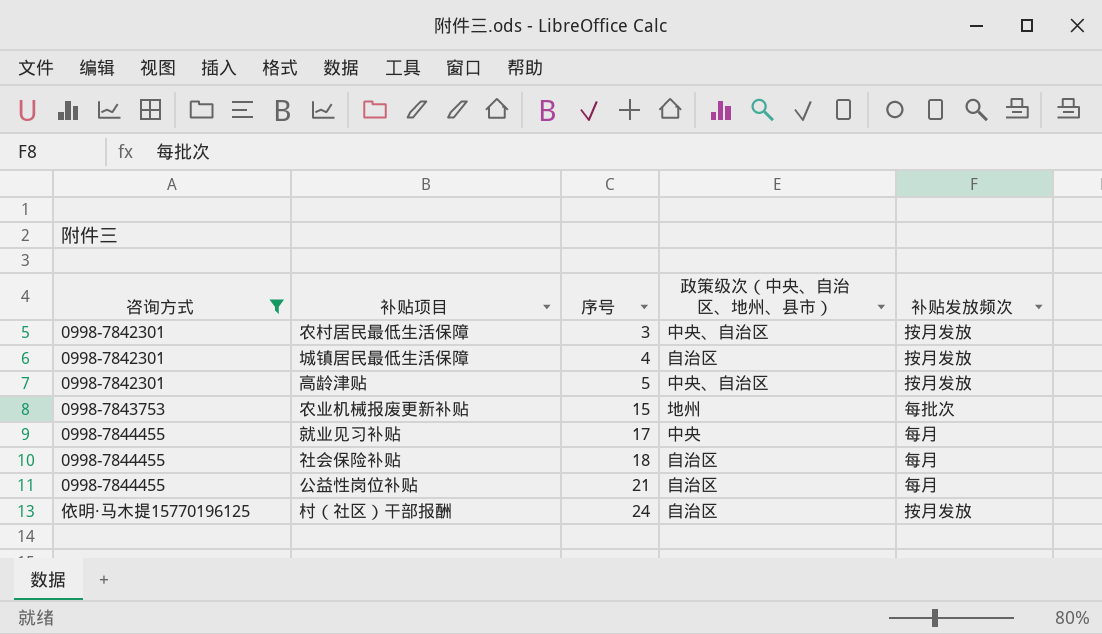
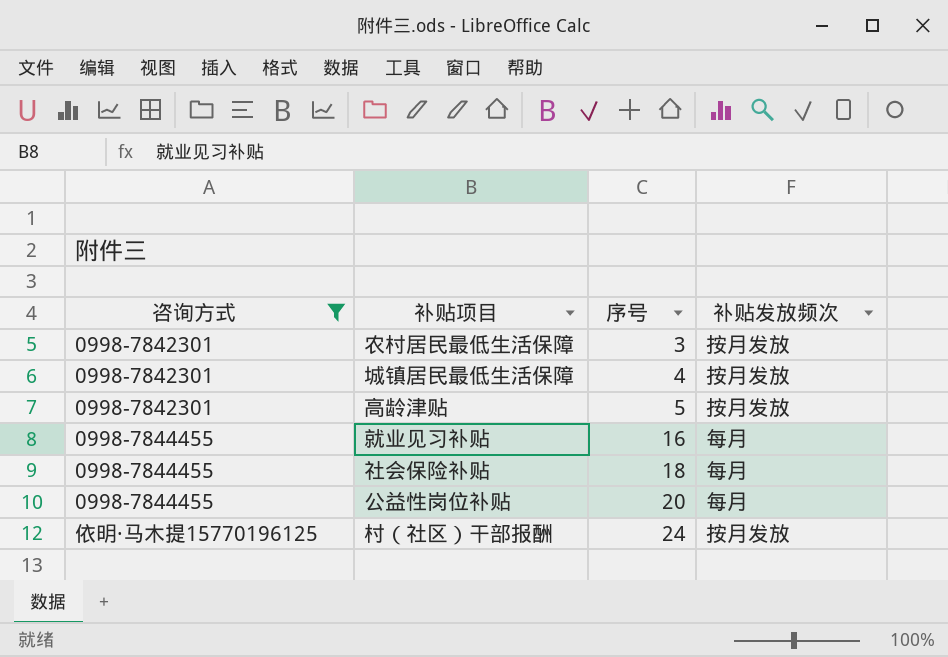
column 政策级次（中央、自治区、地州、县市） | position: 4 -> none
row 农业机械报废更新补贴: 0998-7843753 | 15 | 地州 | 每批次 -> none
就业见习补贴 | 序号: 17 -> 16
公益性岗位补贴 | 序号: 21 -> 20

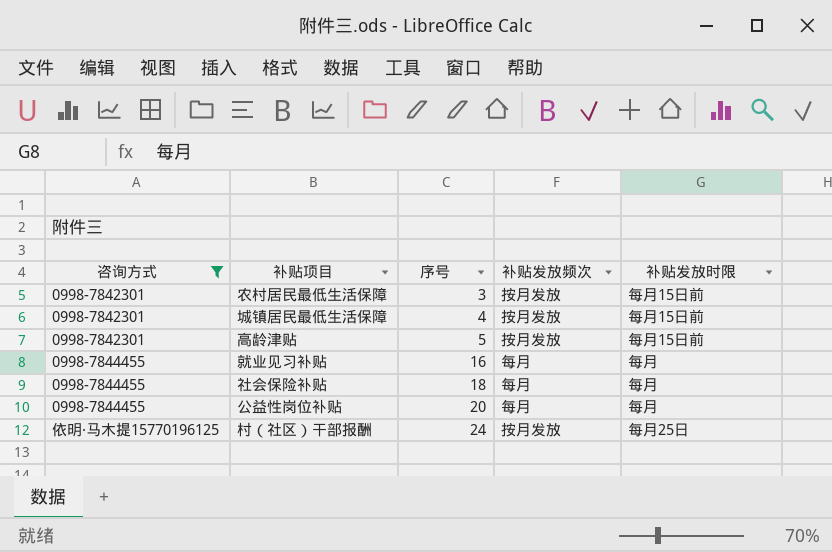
column 补贴发放时限 | position: none -> 5

